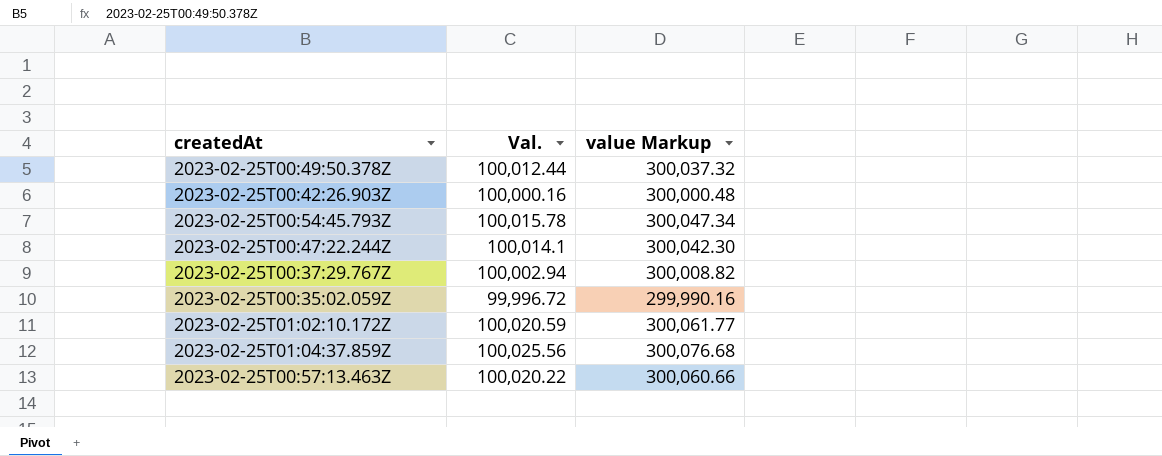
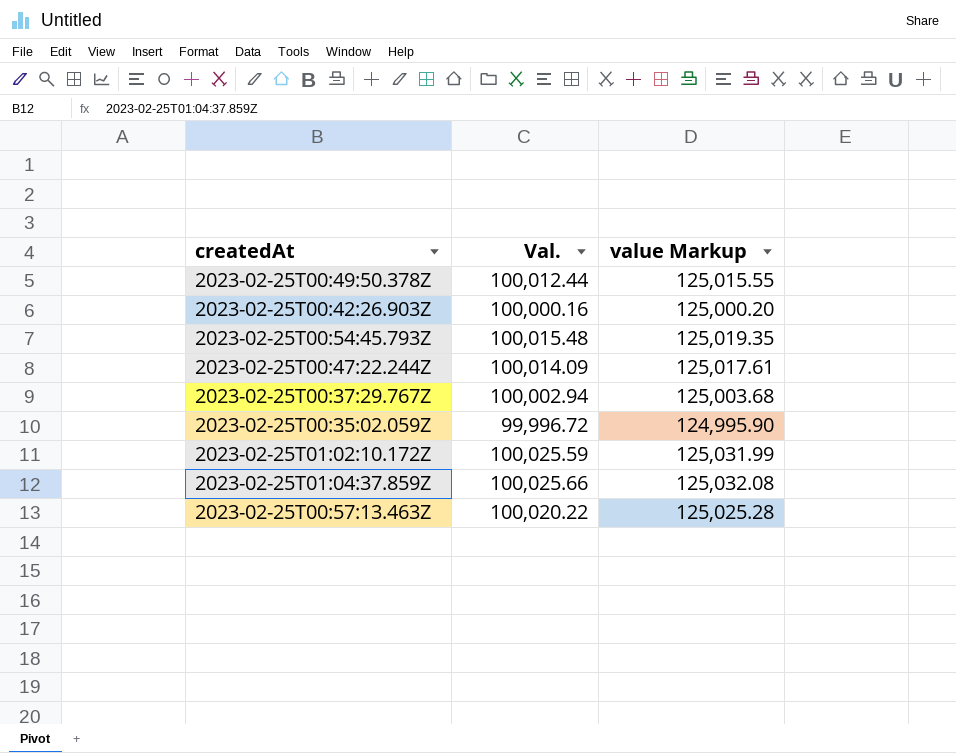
column value Markup | formula: [Val.] * 3 -> [Val.] * 1.25
2023-02-25T00:54:45.793Z | Val.: 100,015.78 -> 100,015.48
2023-02-25T00:47:22.244Z | Val.: 100,014.1 -> 100,014.09
2023-02-25T01:02:10.172Z | Val.: 100,020.59 -> 100,025.59
2023-02-25T01:04:37.859Z | Val.: 100,025.56 -> 100,025.66

